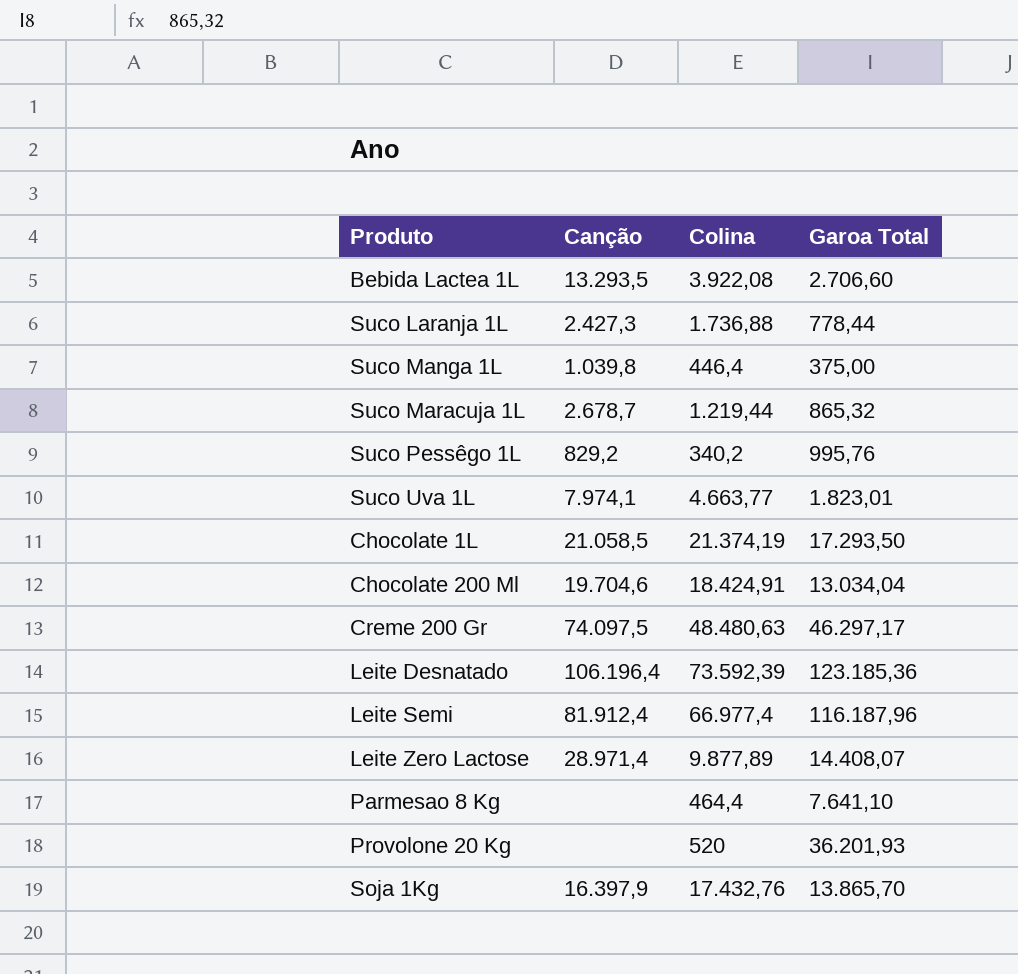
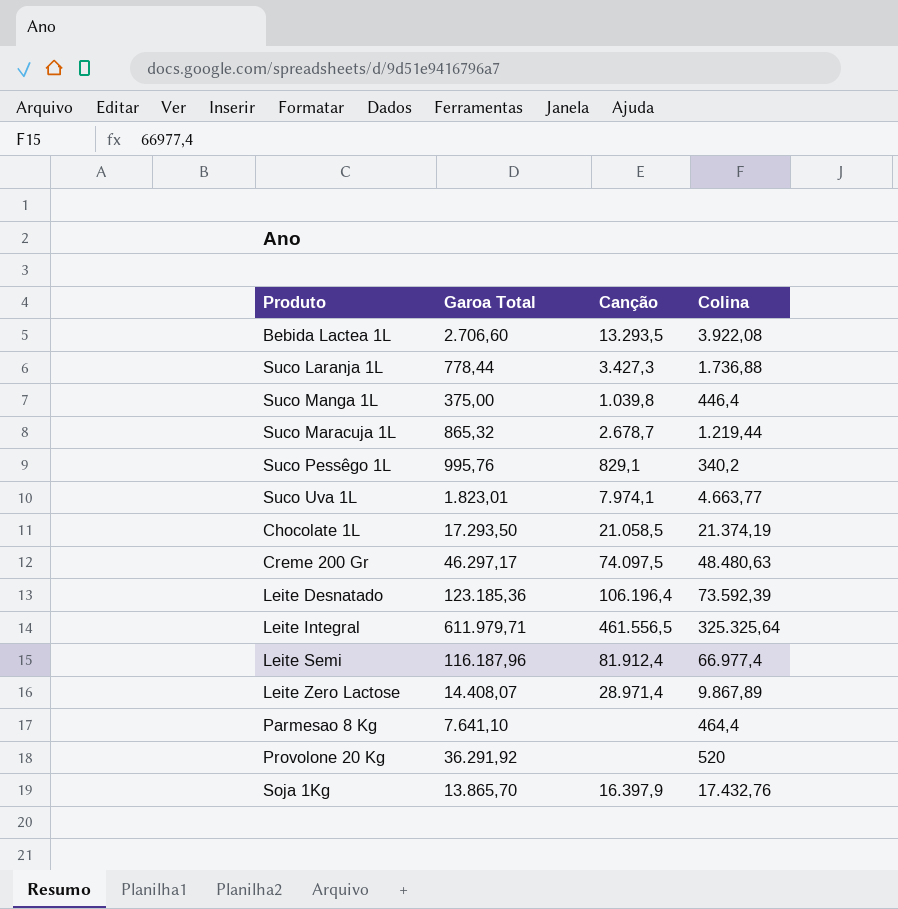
column Garoa Total | position: 4 -> 2
row Chocolate 200 Ml: 19.704,6 | 18.424,91 | 13.034,04 -> none
Suco Laranja 1L | Canção: 2.427,3 -> 3.427,3
Suco Pessêgo 1L | Canção: 829,2 -> 829,1
row Leite Integral: none -> 611.979,71 | 461.556,5 | 325.325,64
Leite Zero Lactose | Colina: 9.877,89 -> 9.867,89
Provolone 20 Kg | Garoa Total: 36.201,93 -> 36.291,92

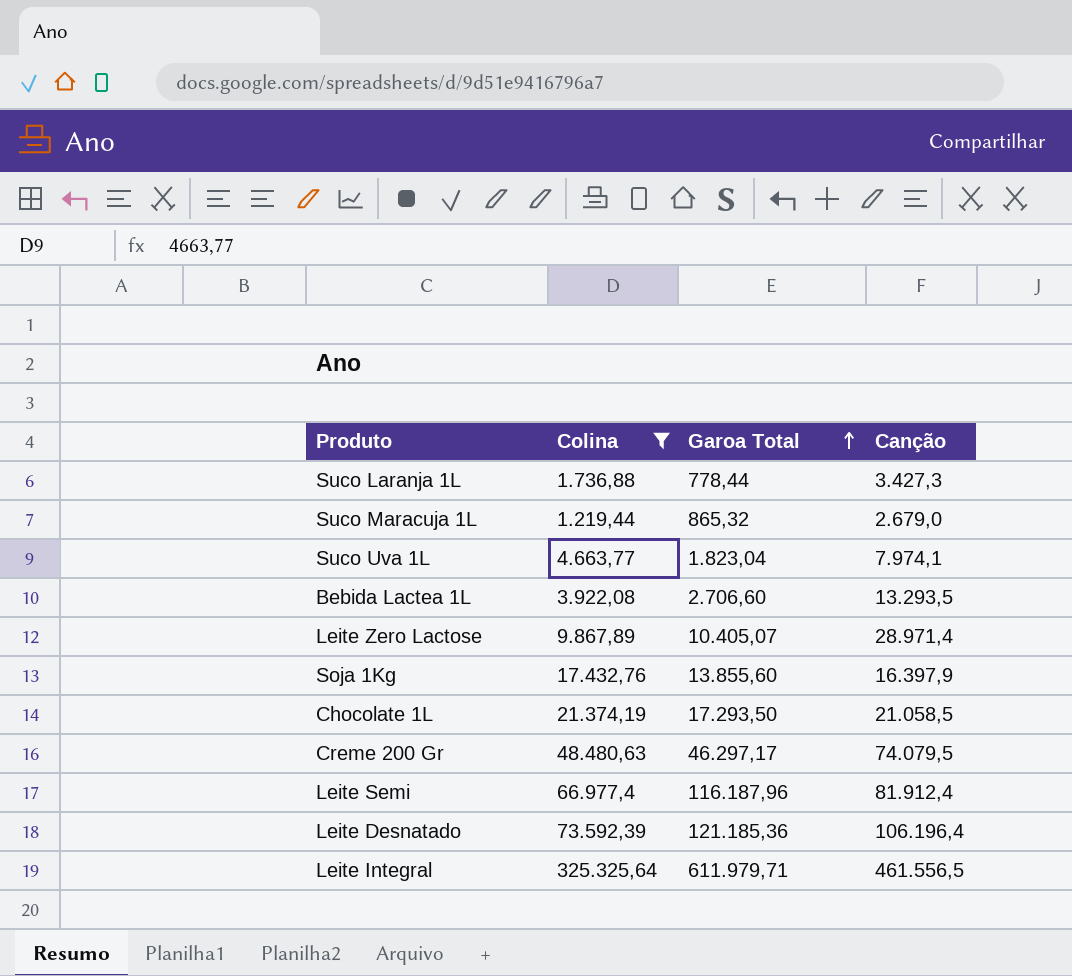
filter: none -> Colina >= 1.219,44
row order: none -> Garoa Total ascending
column Colina | position: 4 -> 2
Suco Maracuja 1L | Canção: 2.678,7 -> 2.679,0
Suco Uva 1L | Garoa Total: 1.823,01 -> 1.823,04
Leite Zero Lactose | Garoa Total: 14.408,07 -> 10.405,07
Soja 1Kg | Garoa Total: 13.865,70 -> 13.855,60
Creme 200 Gr | Canção: 74.097,5 -> 74.079,5
Leite Desnatado | Garoa Total: 123.185,36 -> 121.185,36

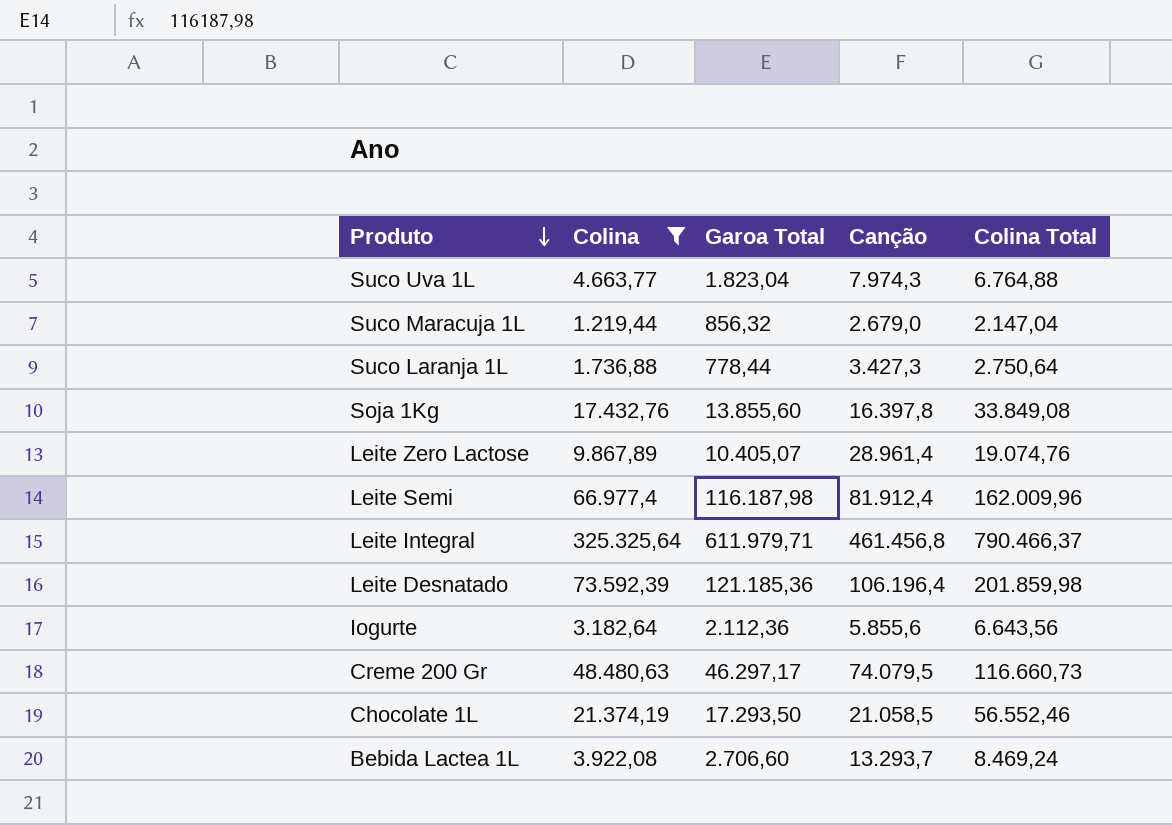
row order: Garoa Total ascending -> Produto descending
column Colina Total | position: none -> 5
Suco Uva 1L | Canção: 7.974,1 -> 7.974,3
Suco Maracuja 1L | Garoa Total: 865,32 -> 856,32
Soja 1Kg | Canção: 16.397,9 -> 16.397,8
Leite Zero Lactose | Canção: 28.971,4 -> 28.961,4
Leite Semi | Garoa Total: 116.187,96 -> 116.187,98
Leite Integral | Canção: 461.556,5 -> 461.456,8
row Iogurte: none -> 3.182,64 | 2.112,36 | 5.855,6 | 6.643,56
Bebida Lactea 1L | Canção: 13.293,5 -> 13.293,7

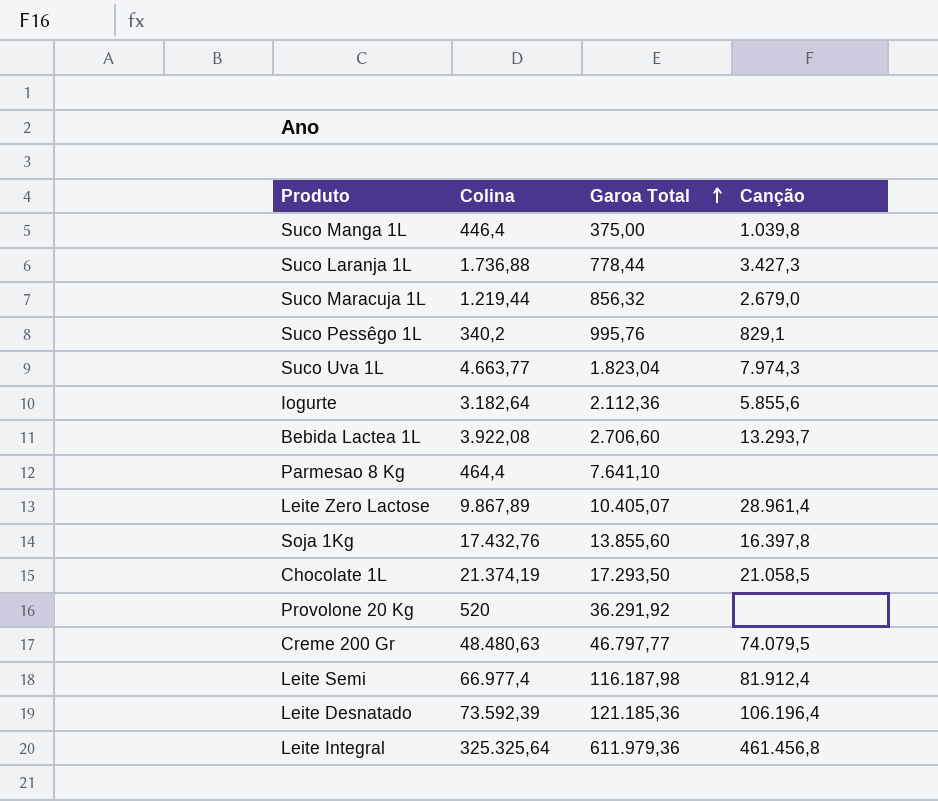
filter: Colina >= 1.219,44 -> none
row order: Produto descending -> Garoa Total ascending
column Colina Total | position: 5 -> none
Creme 200 Gr | Garoa Total: 46.297,17 -> 46.797,77
Leite Integral | Garoa Total: 611.979,71 -> 611.979,36

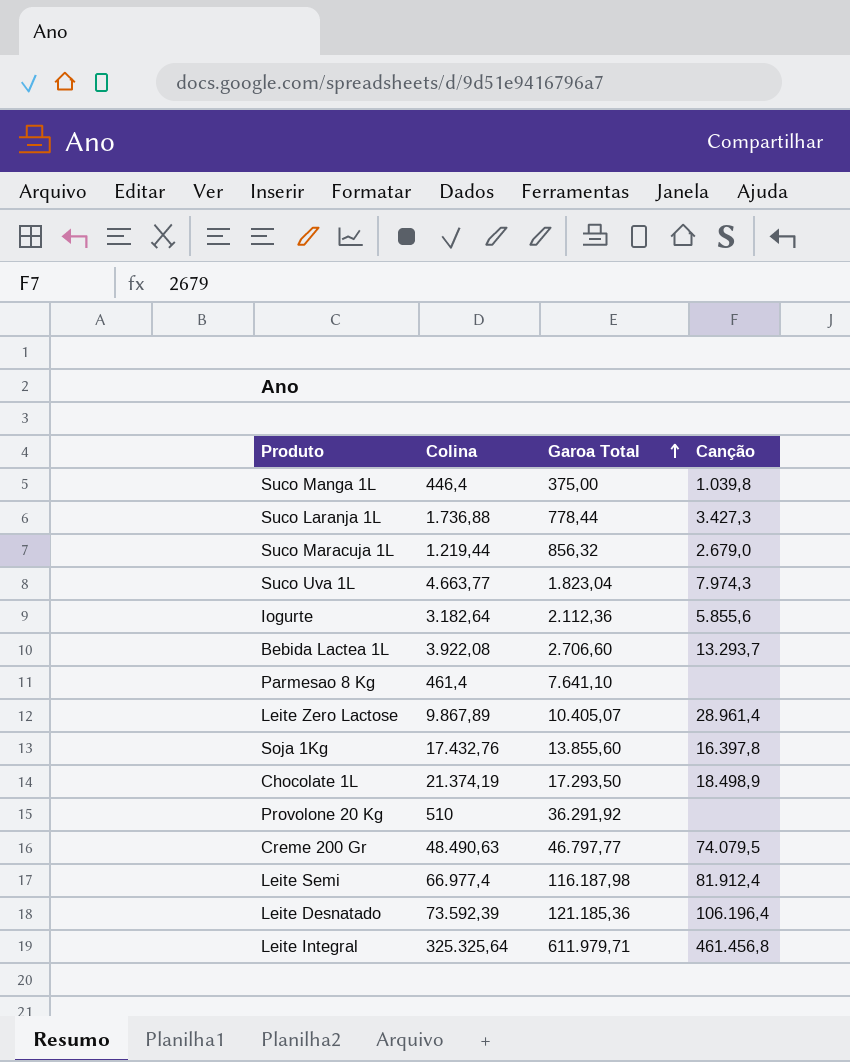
row Suco Pessêgo 1L: 340,2 | 995,76 | 829,1 -> none
Parmesao 8 Kg | Colina: 464,4 -> 461,4
Chocolate 1L | Canção: 21.058,5 -> 18.498,9
Provolone 20 Kg | Colina: 520 -> 510
Creme 200 Gr | Colina: 48.480,63 -> 48.490,63
Leite Integral | Garoa Total: 611.979,36 -> 611.979,71

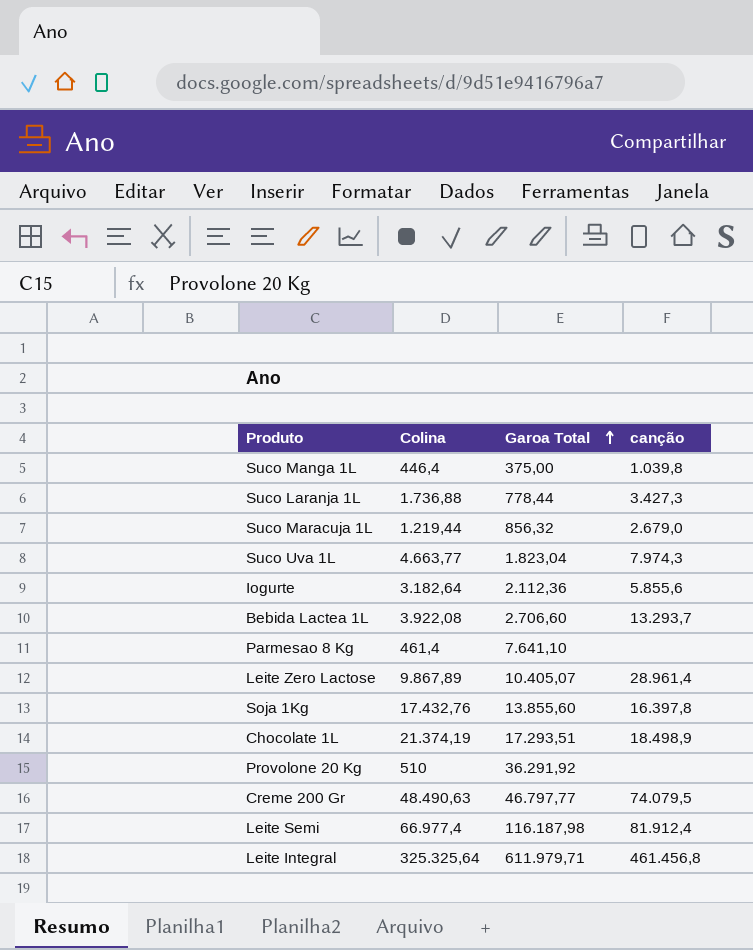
column name: Canção -> canção
row Leite Desnatado: 73.592,39 | 121.185,36 | 106.196,4 -> none
Chocolate 1L | Garoa Total: 17.293,50 -> 17.293,51

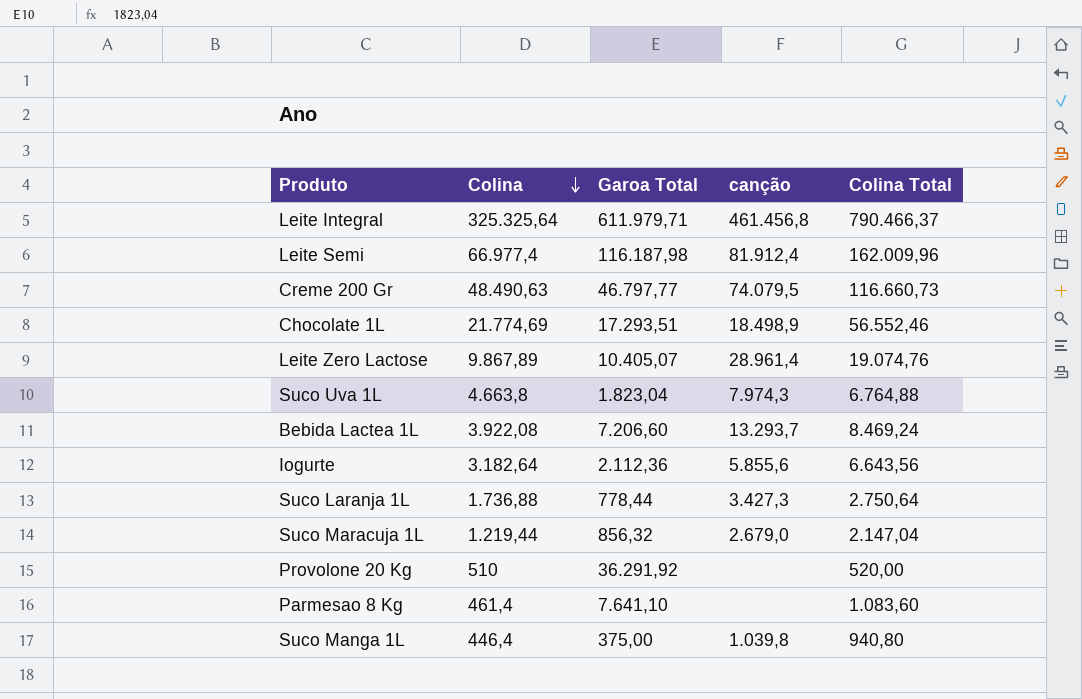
row order: Garoa Total ascending -> Colina descending
column Colina Total | position: none -> 5
row Soja 1Kg: 17.432,76 | 13.855,60 | 16.397,8 -> none
Chocolate 1L | Colina: 21.374,19 -> 21.774,69
Suco Uva 1L | Colina: 4.663,77 -> 4.663,8
Bebida Lactea 1L | Garoa Total: 2.706,60 -> 7.206,60

